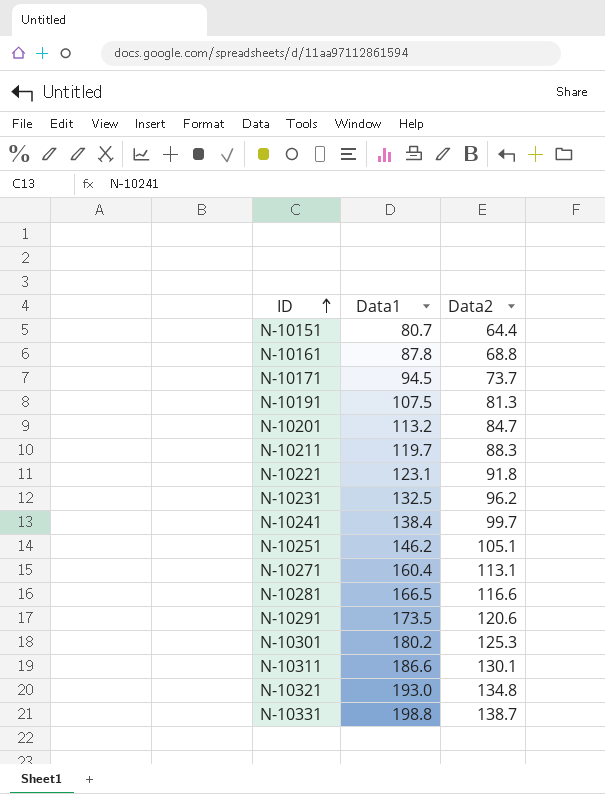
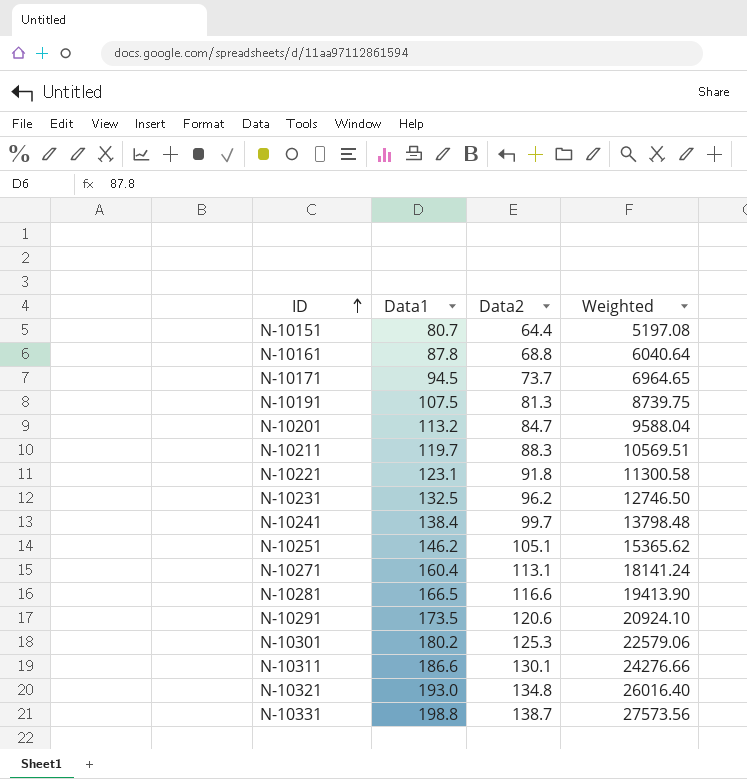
column Weighted | formula: none -> [Data1] * [Data2]

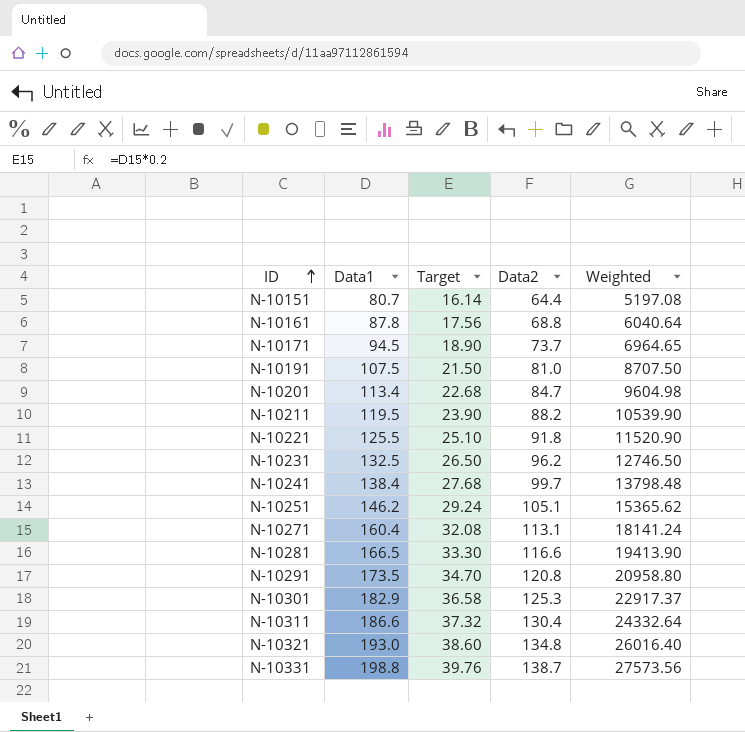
column Target | formula: none -> [Data1] * 0.2
N-10191 | Data2: 81.3 -> 81.0
N-10191 | Weighted: 8739.75 -> 8707.50
N-10201 | Data1: 113.2 -> 113.4
N-10201 | Weighted: 9588.04 -> 9604.98
N-10211 | Data1: 119.7 -> 119.5
N-10211 | Data2: 88.3 -> 88.2
N-10211 | Weighted: 10569.51 -> 10539.90
N-10221 | Data1: 123.1 -> 125.5
N-10221 | Weighted: 11300.58 -> 11520.90
N-10291 | Data2: 120.6 -> 120.8
N-10291 | Weighted: 20924.10 -> 20958.80
N-10301 | Data1: 180.2 -> 182.9
N-10301 | Weighted: 22579.06 -> 22917.37
N-10311 | Data2: 130.1 -> 130.4
N-10311 | Weighted: 24276.66 -> 24332.64

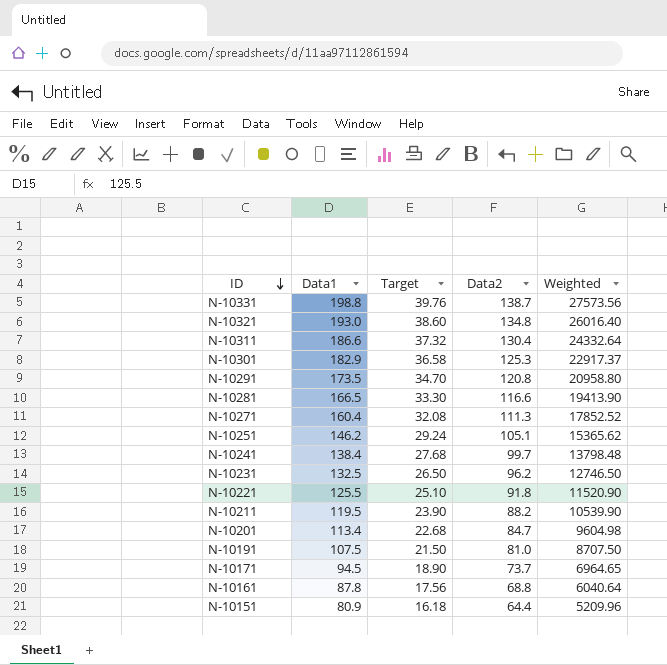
row order: ID ascending -> ID descending
N-10271 | Data2: 113.1 -> 111.3
N-10271 | Weighted: 18141.24 -> 17852.52
N-10151 | Data1: 80.7 -> 80.9
N-10151 | Target: 16.14 -> 16.18
N-10151 | Weighted: 5197.08 -> 5209.96

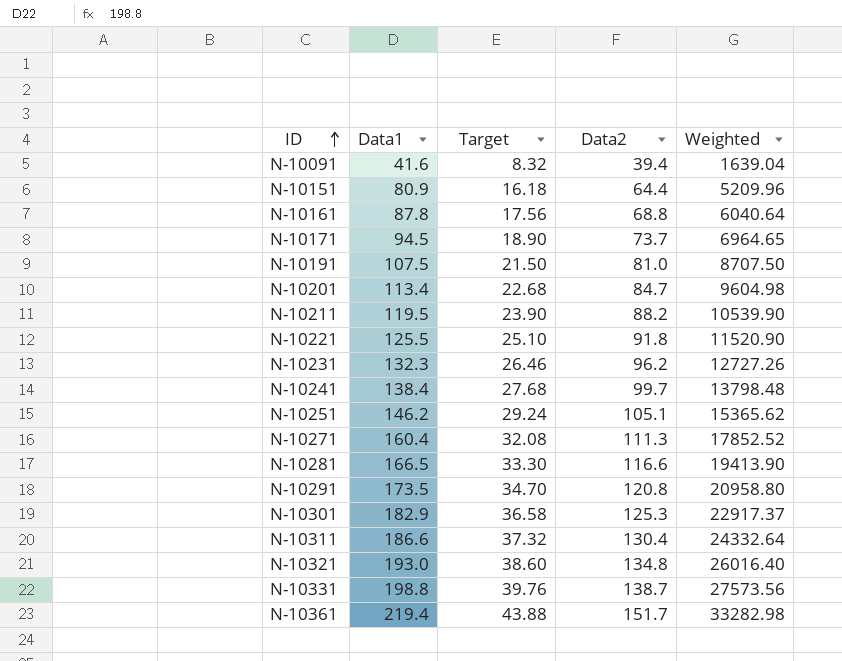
row order: ID descending -> ID ascending
row N-10091: none -> 41.6 | 8.32 | 39.4 | 1639.04
N-10231 | Data1: 132.5 -> 132.3
N-10231 | Target: 26.50 -> 26.46
N-10231 | Weighted: 12746.50 -> 12727.26
row N-10361: none -> 219.4 | 43.88 | 151.7 | 33282.98

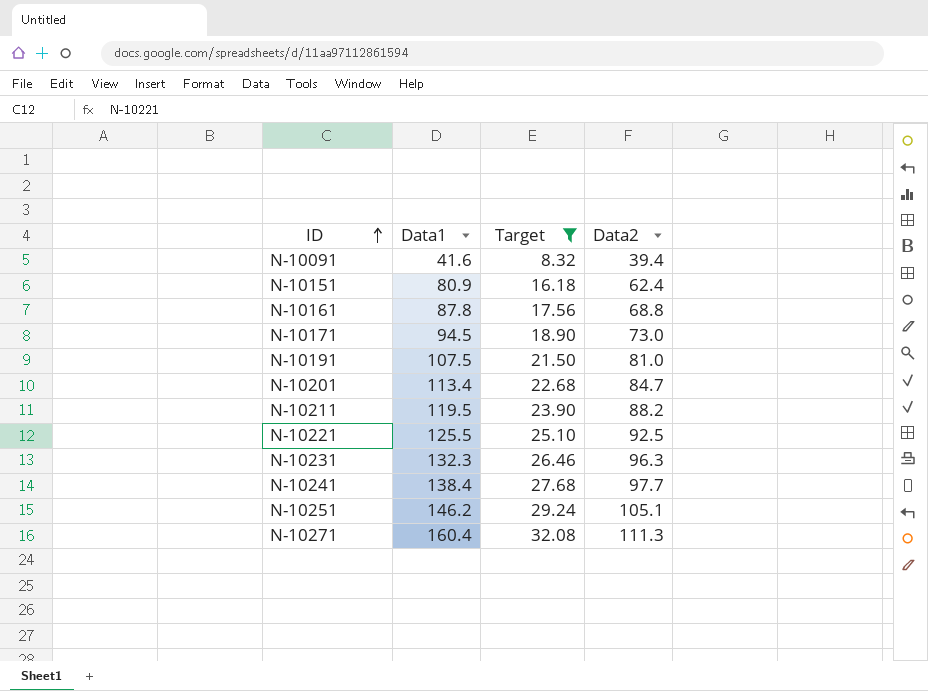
filter: none -> Target <= 32.08
column Weighted | formula: [Data1] * [Data2] -> none
N-10151 | Data2: 64.4 -> 62.4
N-10171 | Data2: 73.7 -> 73.0
N-10221 | Data2: 91.8 -> 92.5
N-10231 | Data2: 96.2 -> 96.3
N-10241 | Data2: 99.7 -> 97.7

